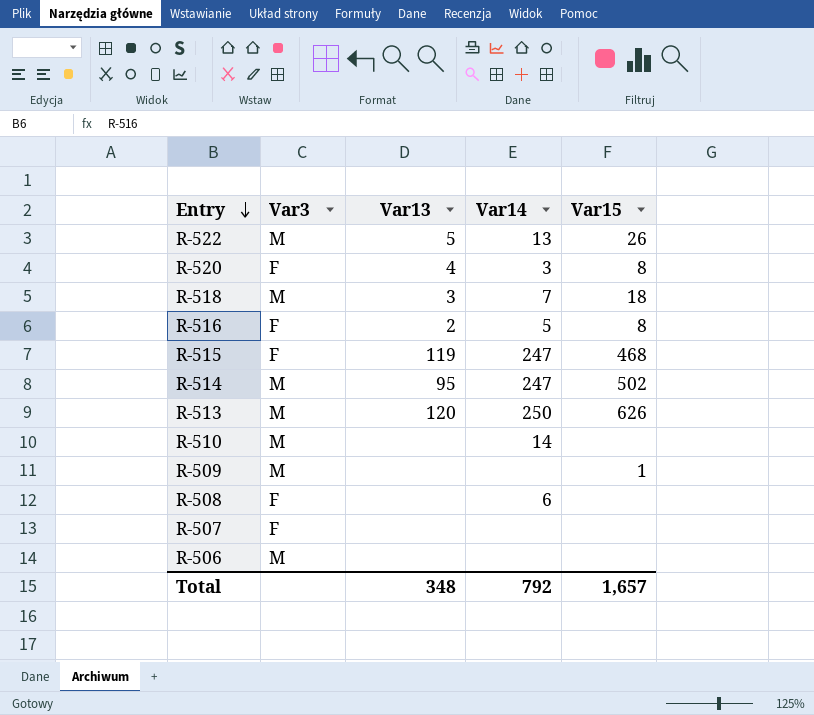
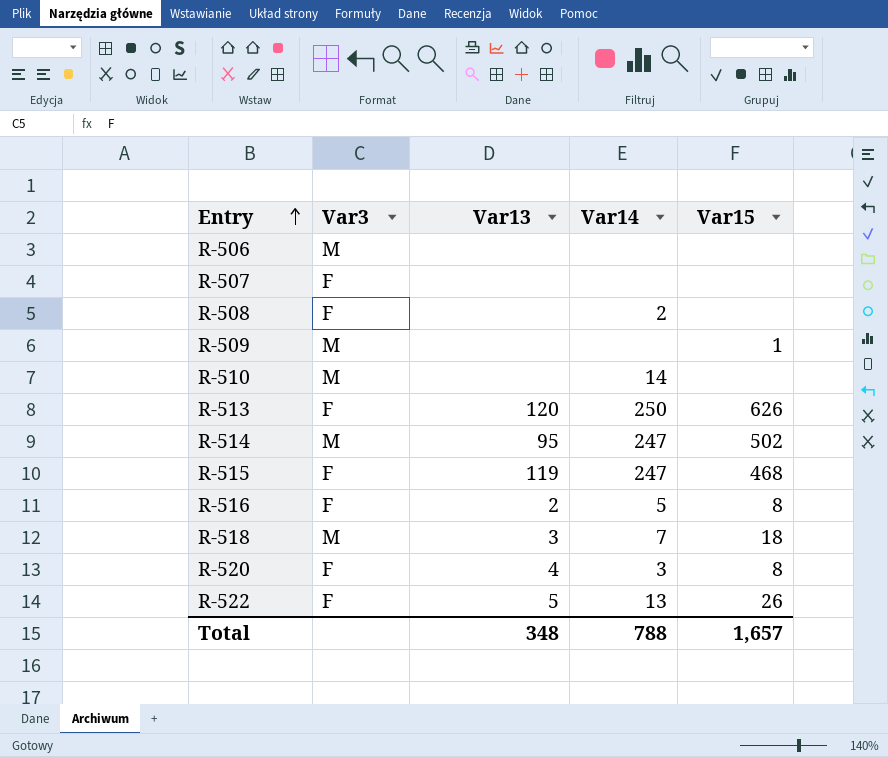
row order: Entry descending -> Entry ascending
R-508 | Var14: 6 -> 2
R-513 | Var3: M -> F
R-522 | Var3: M -> F
Total | Var14: 792 -> 788

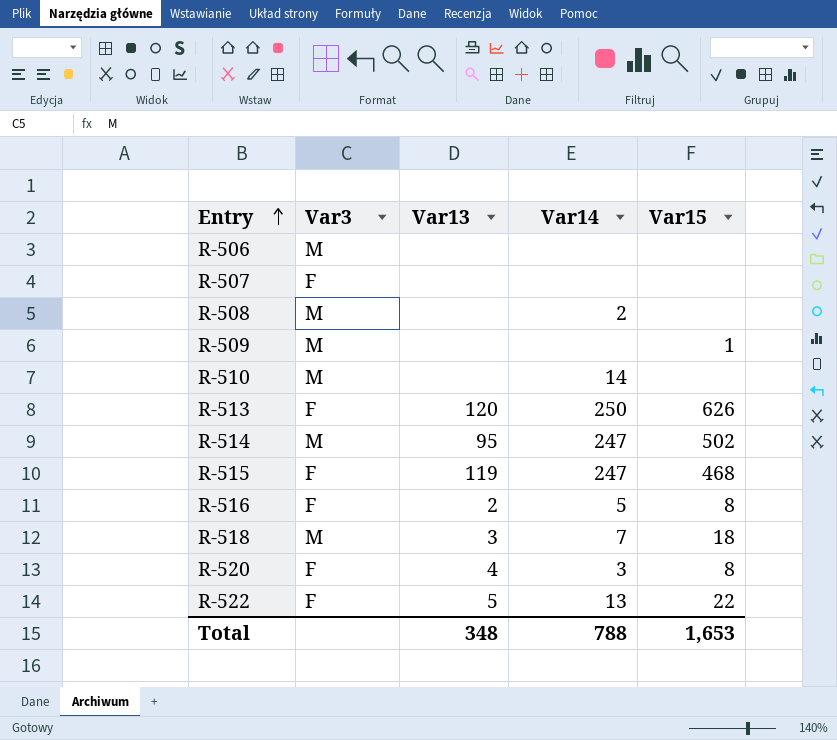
R-508 | Var3: F -> M
R-522 | Var15: 26 -> 22
Total | Var15: 1,657 -> 1,653

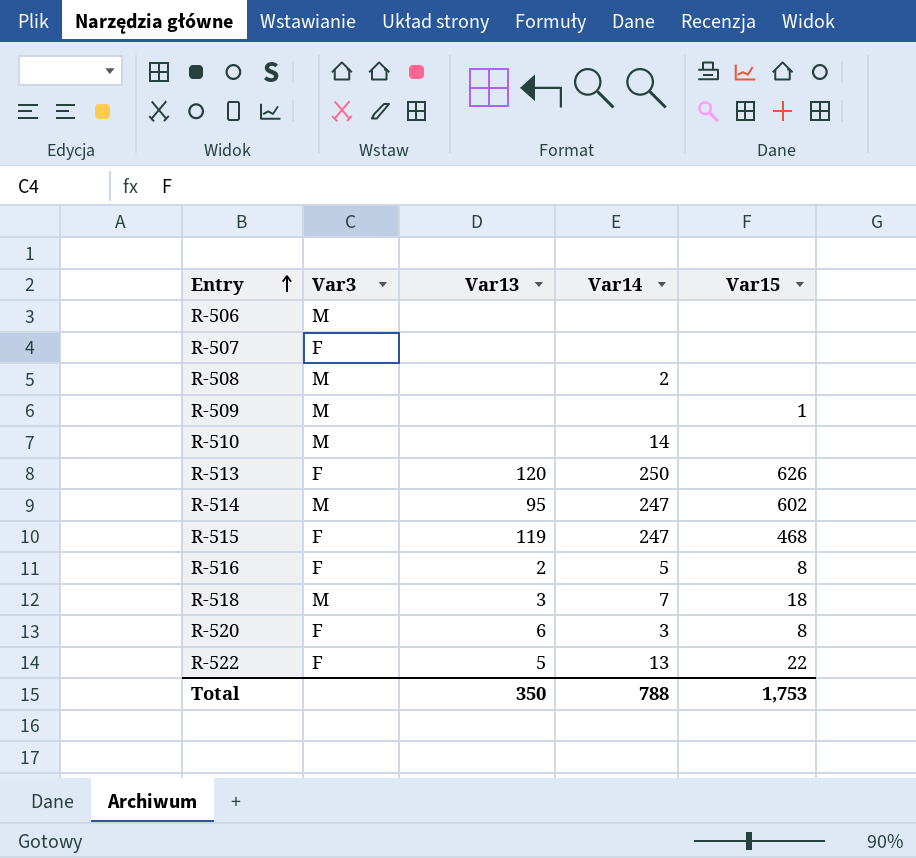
R-514 | Var15: 502 -> 602
R-520 | Var13: 4 -> 6
Total | Var13: 348 -> 350
Total | Var15: 1,653 -> 1,753

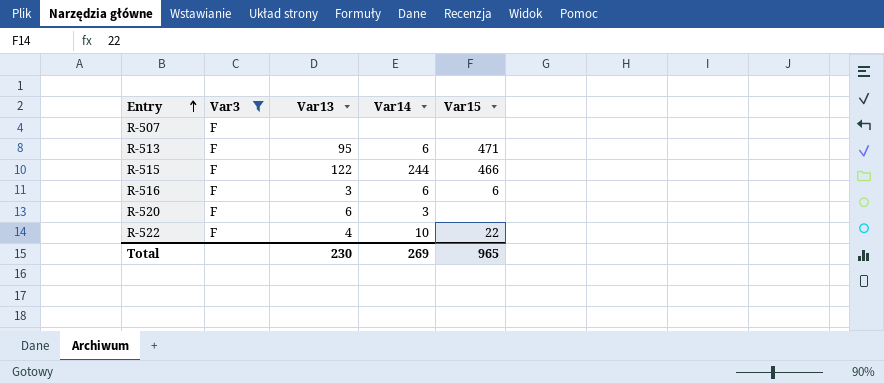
filter: none -> Var3 = F
R-513 | Var13: 120 -> 95
R-513 | Var14: 250 -> 6
R-513 | Var15: 626 -> 471
R-515 | Var13: 119 -> 122
R-515 | Var14: 247 -> 244
R-515 | Var15: 468 -> 466
R-516 | Var13: 2 -> 3
R-516 | Var14: 5 -> 6
R-516 | Var15: 8 -> 6
R-520 | Var15: 8 -> none
R-522 | Var13: 5 -> 4
R-522 | Var14: 13 -> 10
Total | Var13: 350 -> 230
Total | Var14: 788 -> 269
Total | Var15: 1,753 -> 965

